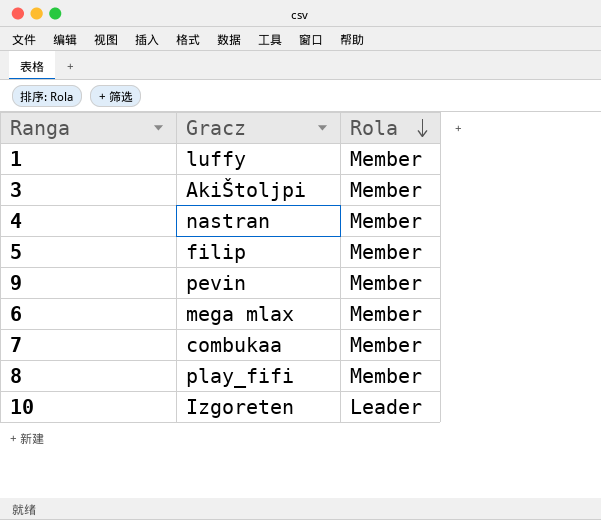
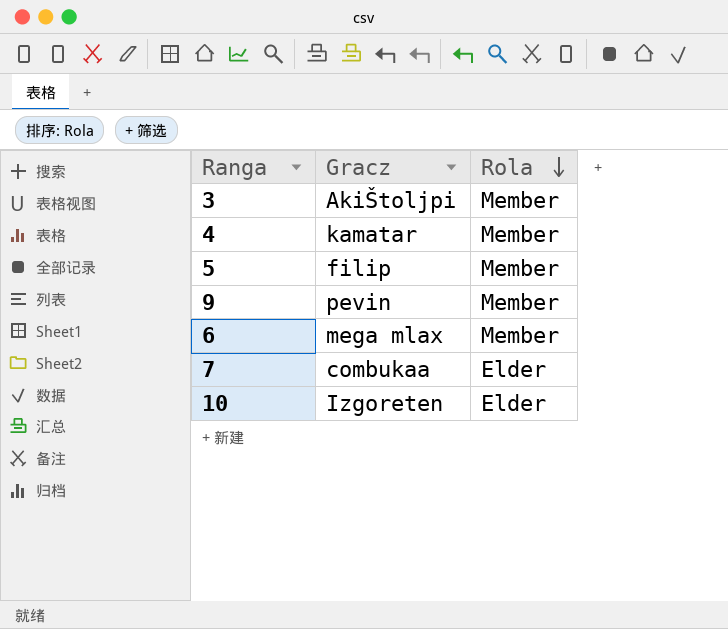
row 1: luffy | Member -> none
row 8: play_fifi | Member -> none
4 | Gracz: nastran -> kamatar
7 | Rola: Member -> Elder
10 | Rola: Leader -> Elder

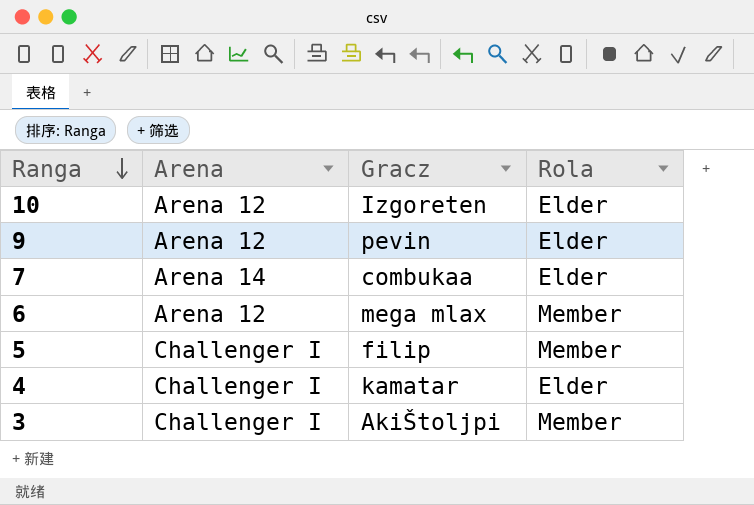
row order: Rola descending -> Ranga descending
column Arena | position: none -> 2
9 | Rola: Member -> Elder
4 | Rola: Member -> Elder

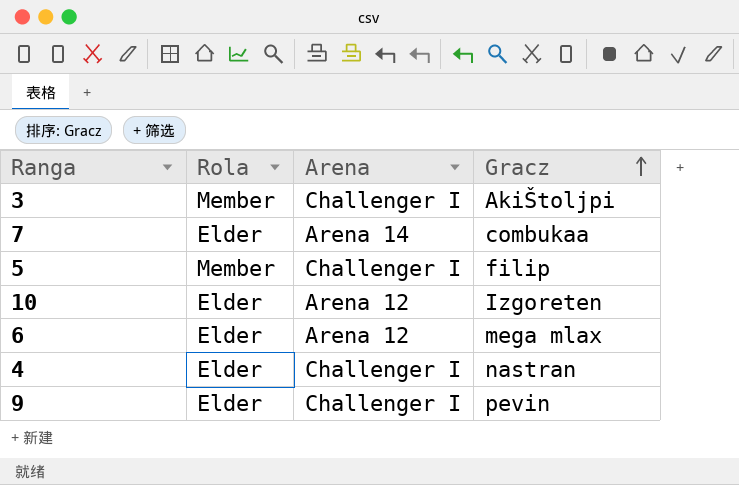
row order: Ranga descending -> Gracz ascending
column Rola | position: 4 -> 2
6 | Rola: Member -> Elder
4 | Gracz: kamatar -> nastran
9 | Arena: Arena 12 -> Challenger I

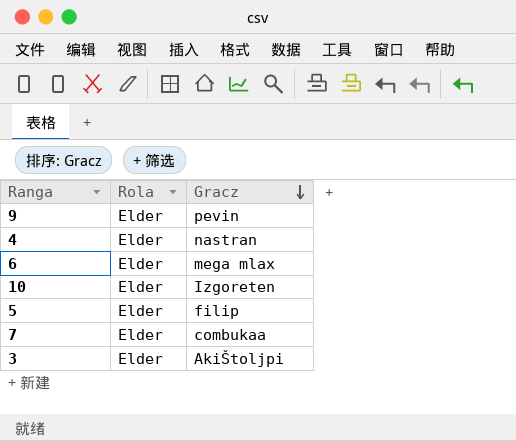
row order: Gracz ascending -> Gracz descending
column Arena | position: 3 -> none
5 | Rola: Member -> Elder
3 | Rola: Member -> Elder

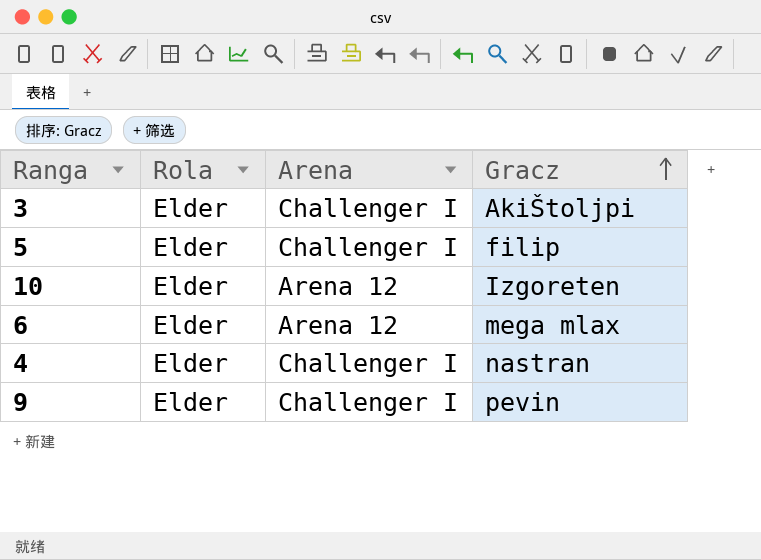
row order: Gracz descending -> Gracz ascending
column Arena | position: none -> 3
row 7: Elder | combukaa -> none

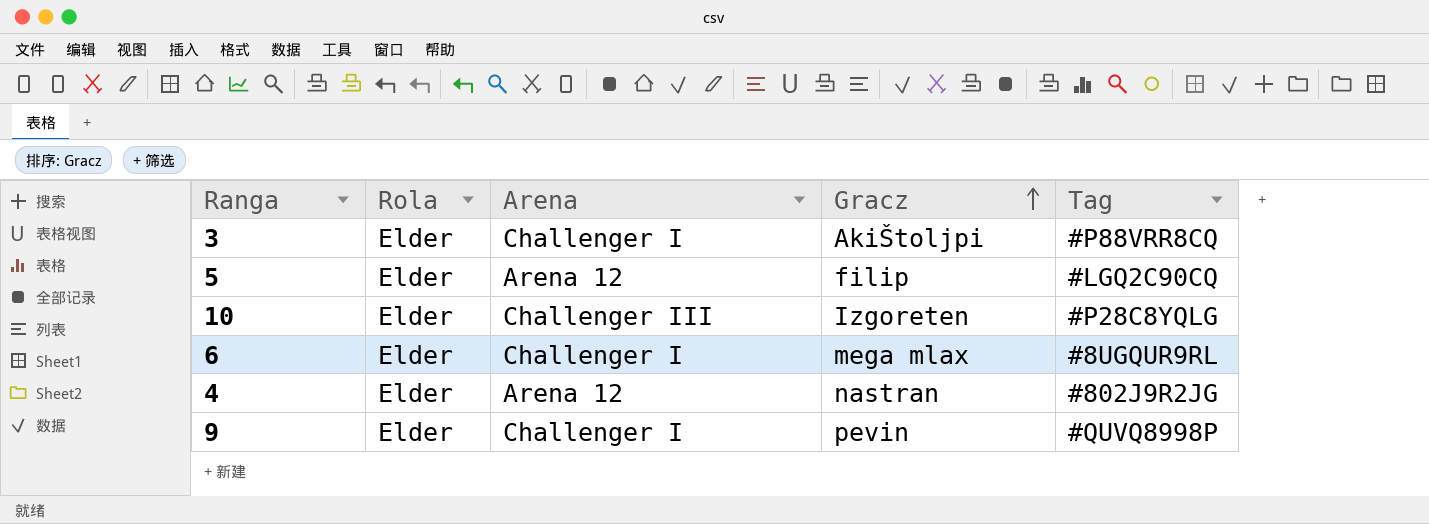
column Tag | position: none -> 5
5 | Arena: Challenger I -> Arena 12
10 | Arena: Arena 12 -> Challenger III
6 | Arena: Arena 12 -> Challenger I
4 | Arena: Challenger I -> Arena 12

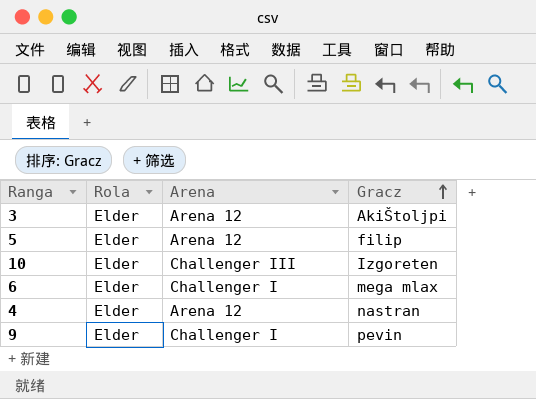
column Tag | position: 5 -> none
3 | Arena: Challenger I -> Arena 12

